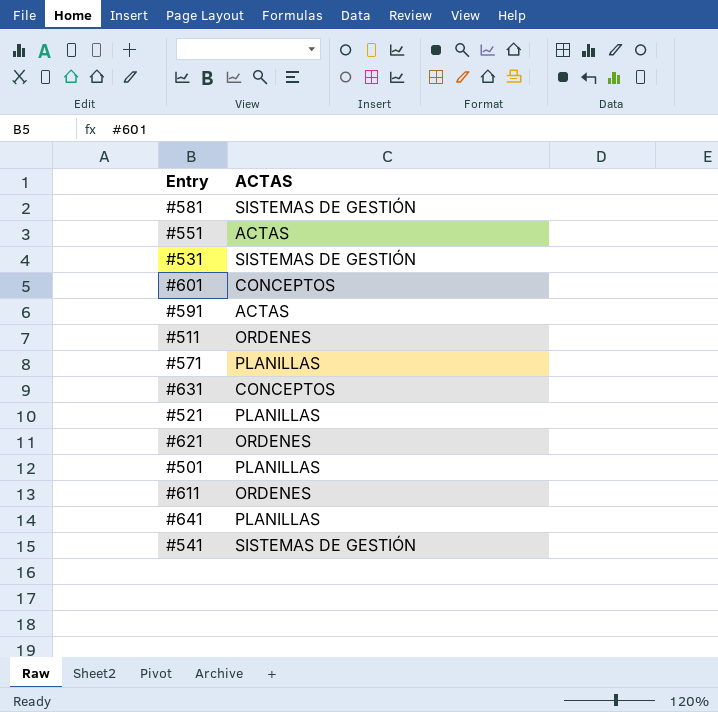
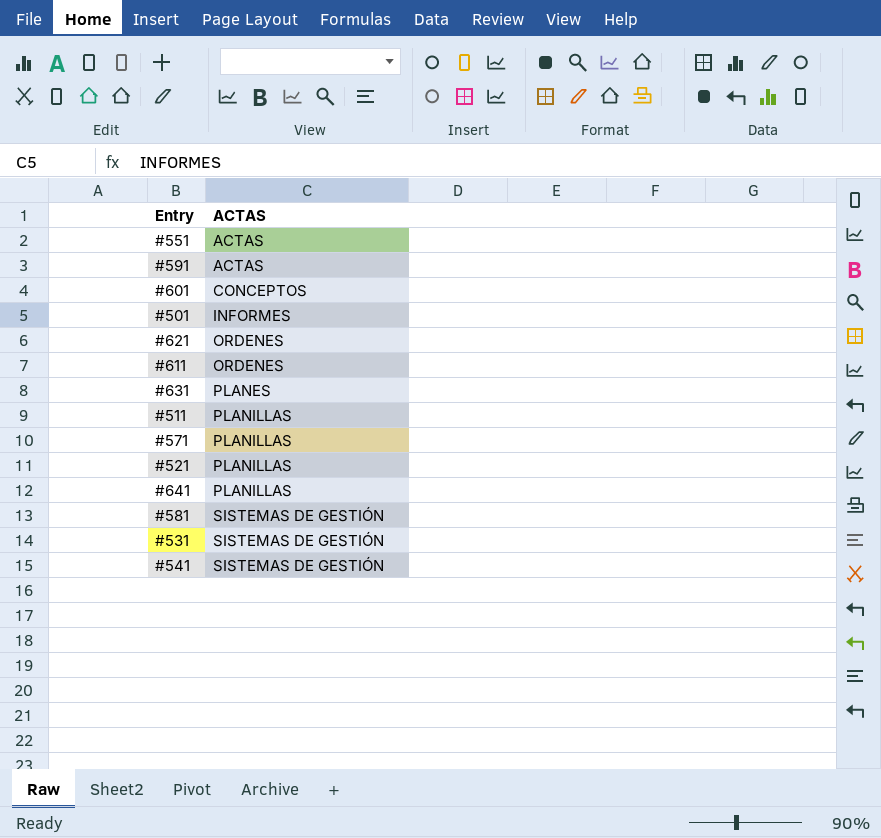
row order: none -> ACTAS ascending
#501 | ACTAS: PLANILLAS -> INFORMES
#631 | ACTAS: CONCEPTOS -> PLANES
#511 | ACTAS: ORDENES -> PLANILLAS

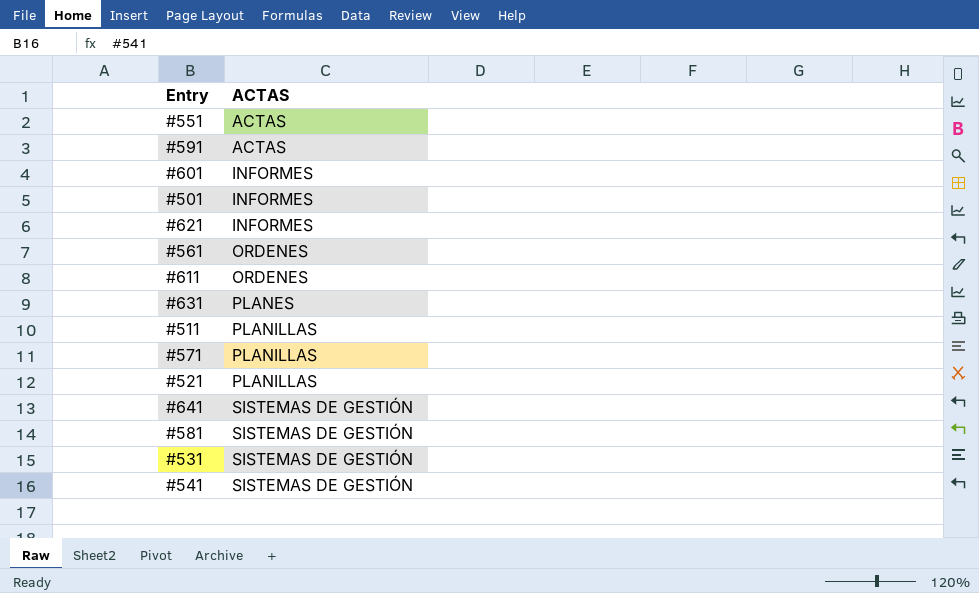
#601 | ACTAS: CONCEPTOS -> INFORMES
#621 | ACTAS: ORDENES -> INFORMES
row #561: none -> ORDENES
#641 | ACTAS: PLANILLAS -> SISTEMAS DE GESTIÓN

